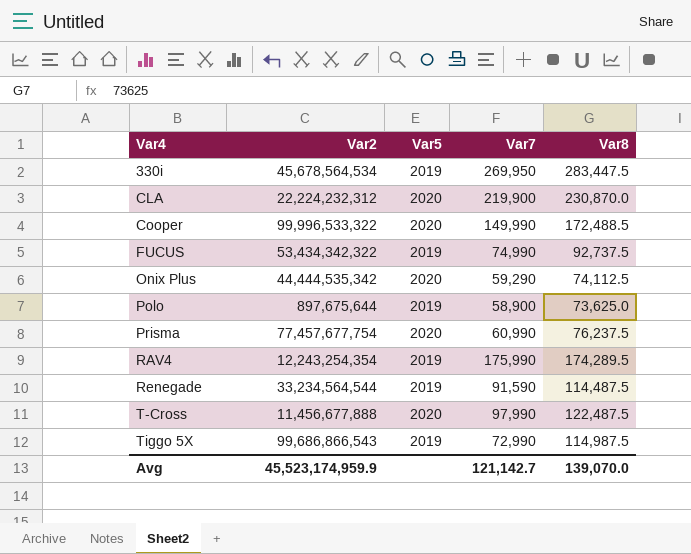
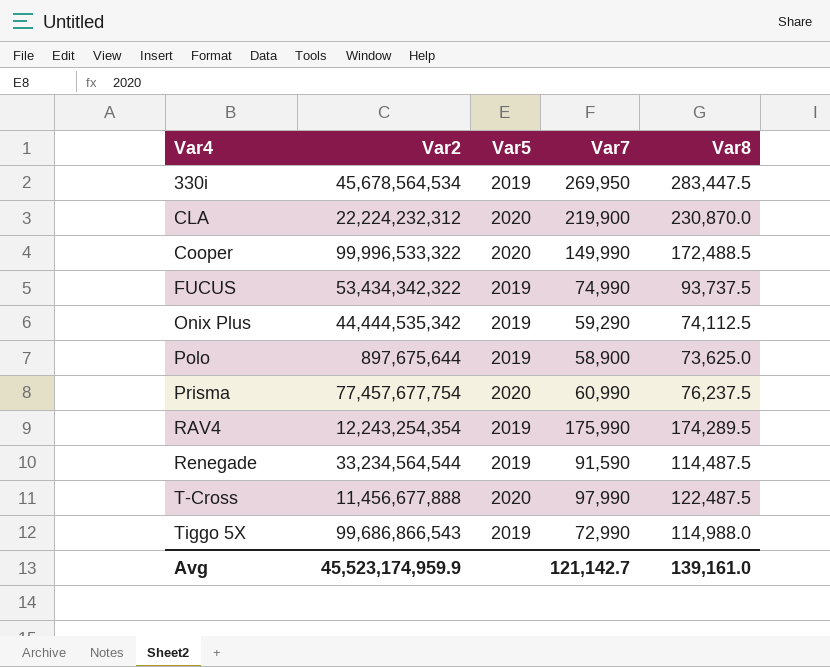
FUCUS | Var8: 92,737.5 -> 93,737.5
Onix Plus | Var5: 2020 -> 2019
Tiggo 5X | Var8: 114,987.5 -> 114,988.0
Avg | Var8: 139,070.0 -> 139,161.0

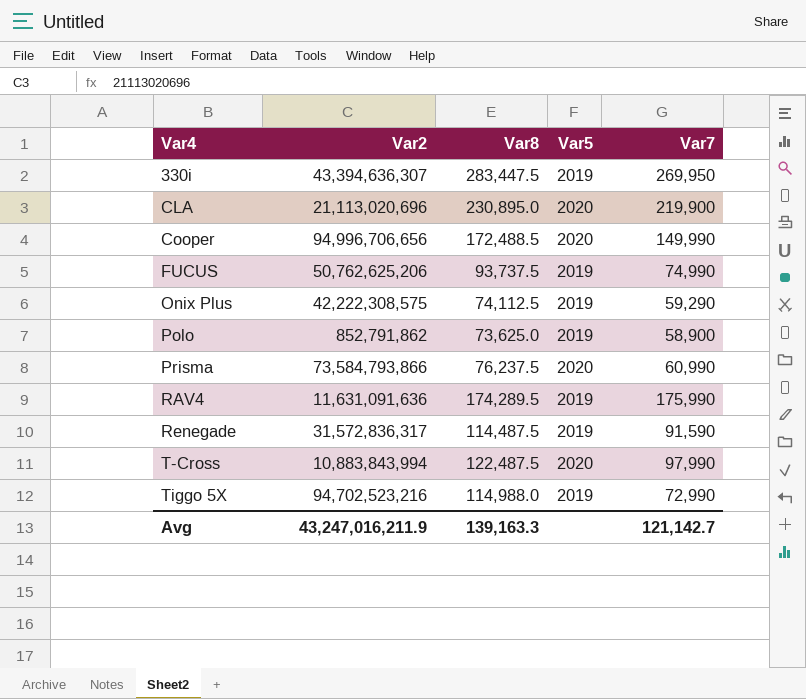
column Var8 | position: 5 -> 3
330i | Var2: 45,678,564,534 -> 43,394,636,307
CLA | Var2: 22,224,232,312 -> 21,113,020,696
CLA | Var8: 230,870.0 -> 230,895.0
Cooper | Var2: 99,996,533,322 -> 94,996,706,656
FUCUS | Var2: 53,434,342,322 -> 50,762,625,206
Onix Plus | Var2: 44,444,535,342 -> 42,222,308,575
Polo | Var2: 897,675,644 -> 852,791,862
Prisma | Var2: 77,457,677,754 -> 73,584,793,866
RAV4 | Var2: 12,243,254,354 -> 11,631,091,636
Renegade | Var2: 33,234,564,544 -> 31,572,836,317
T-Cross | Var2: 11,456,677,888 -> 10,883,843,994
Tiggo 5X | Var2: 99,686,866,543 -> 94,702,523,216
Avg | Var2: 45,523,174,959.9 -> 43,247,016,211.9
Avg | Var8: 139,161.0 -> 139,163.3

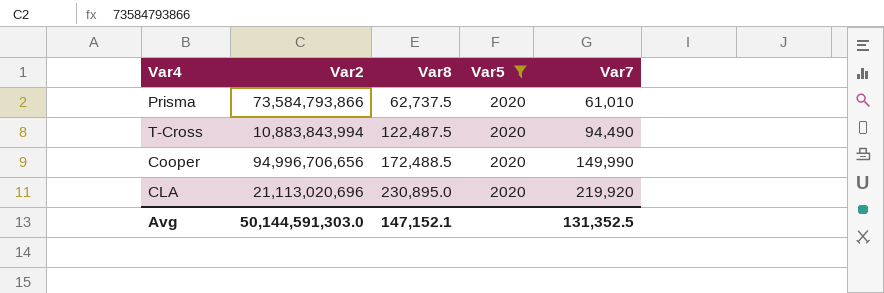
filter: none -> Var5 = 2020
row order: Var4 ascending -> Var8 ascending
Prisma | Var8: 76,237.5 -> 62,737.5
Prisma | Var7: 60,990 -> 61,010
T-Cross | Var7: 97,990 -> 94,490
CLA | Var7: 219,900 -> 219,920
Avg | Var2: 43,247,016,211.9 -> 50,144,591,303.0
Avg | Var8: 139,163.3 -> 147,152.1
Avg | Var7: 121,142.7 -> 131,352.5

